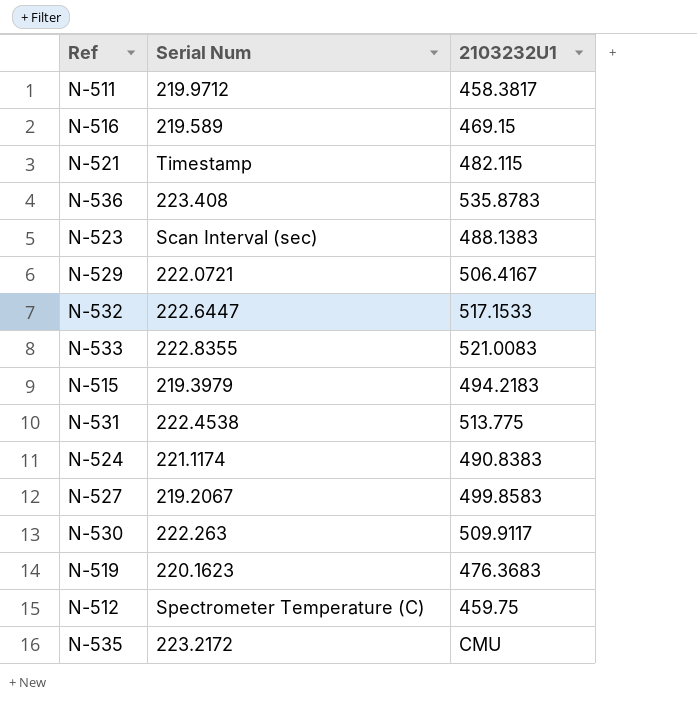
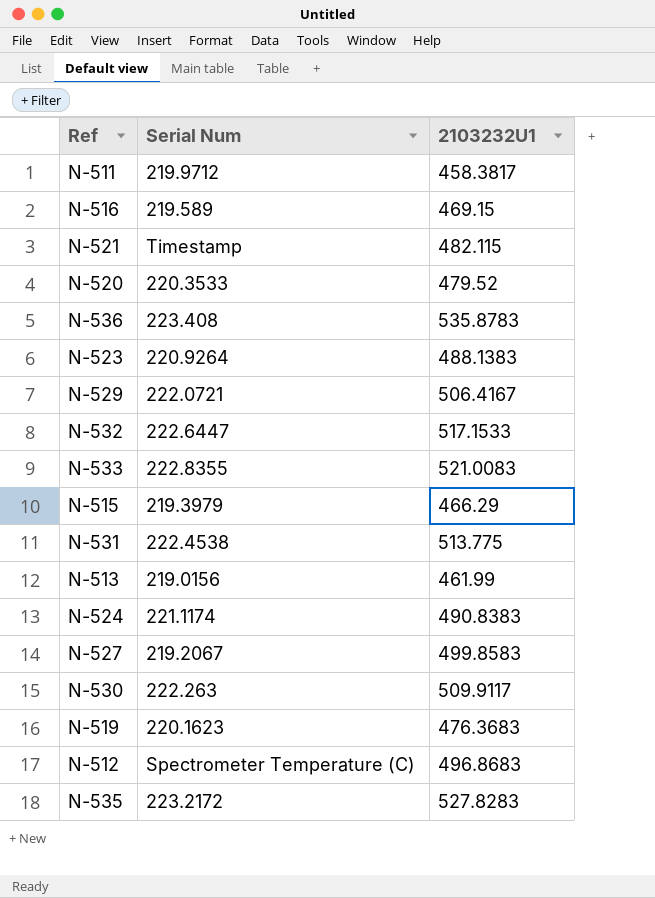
row N-520: none -> 220.3533 | 479.52
N-523 | Serial Num: Scan Interval (sec) -> 220.9264
N-515 | 2103232U1: 494.2183 -> 466.29
row N-513: none -> 219.0156 | 461.99
N-512 | 2103232U1: 459.75 -> 496.8683
N-535 | 2103232U1: CMU -> 527.8283

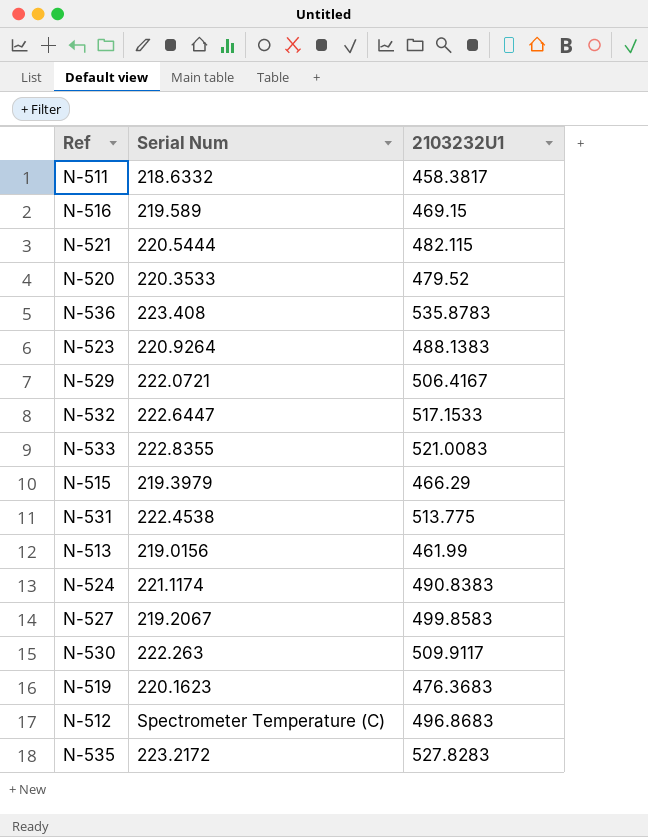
N-511 | Serial Num: 219.9712 -> 218.6332
N-521 | Serial Num: Timestamp -> 220.5444

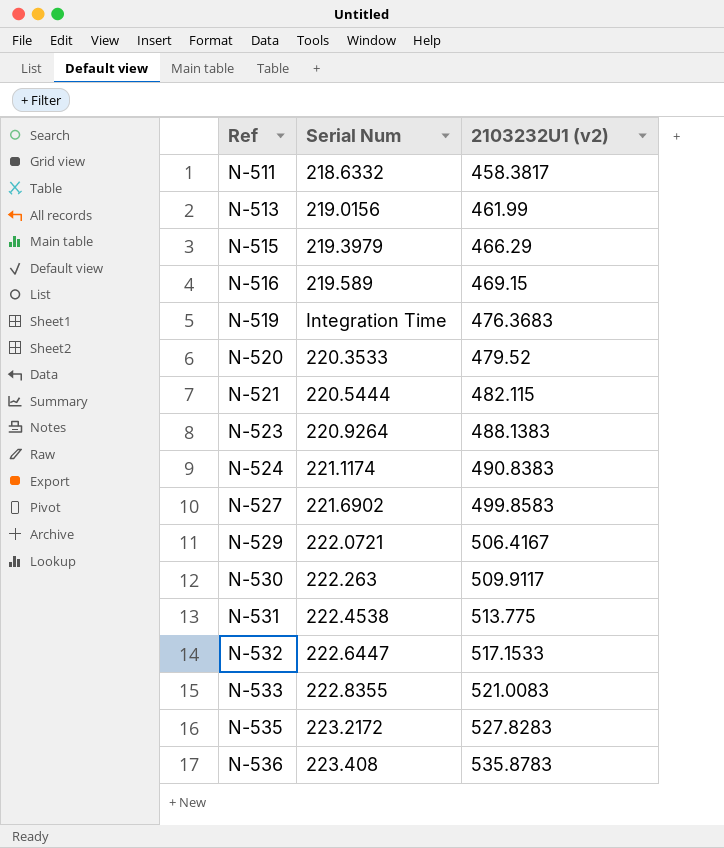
row order: none -> Ref ascending
column name: 2103232U1 -> 2103232U1 (v2)
row N-512: Spectrometer Temperature (C) | 496.8683 -> none
N-519 | Serial Num: 220.1623 -> Integration Time
N-527 | Serial Num: 219.2067 -> 221.6902

